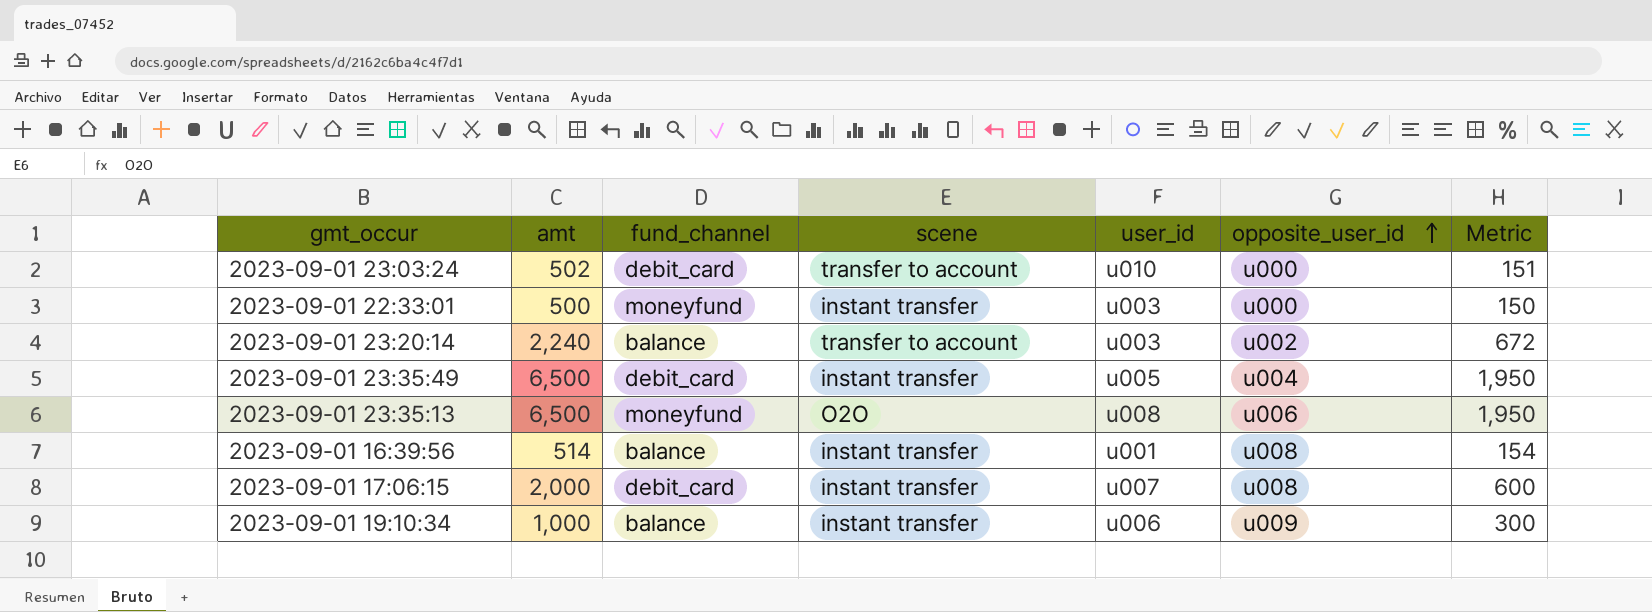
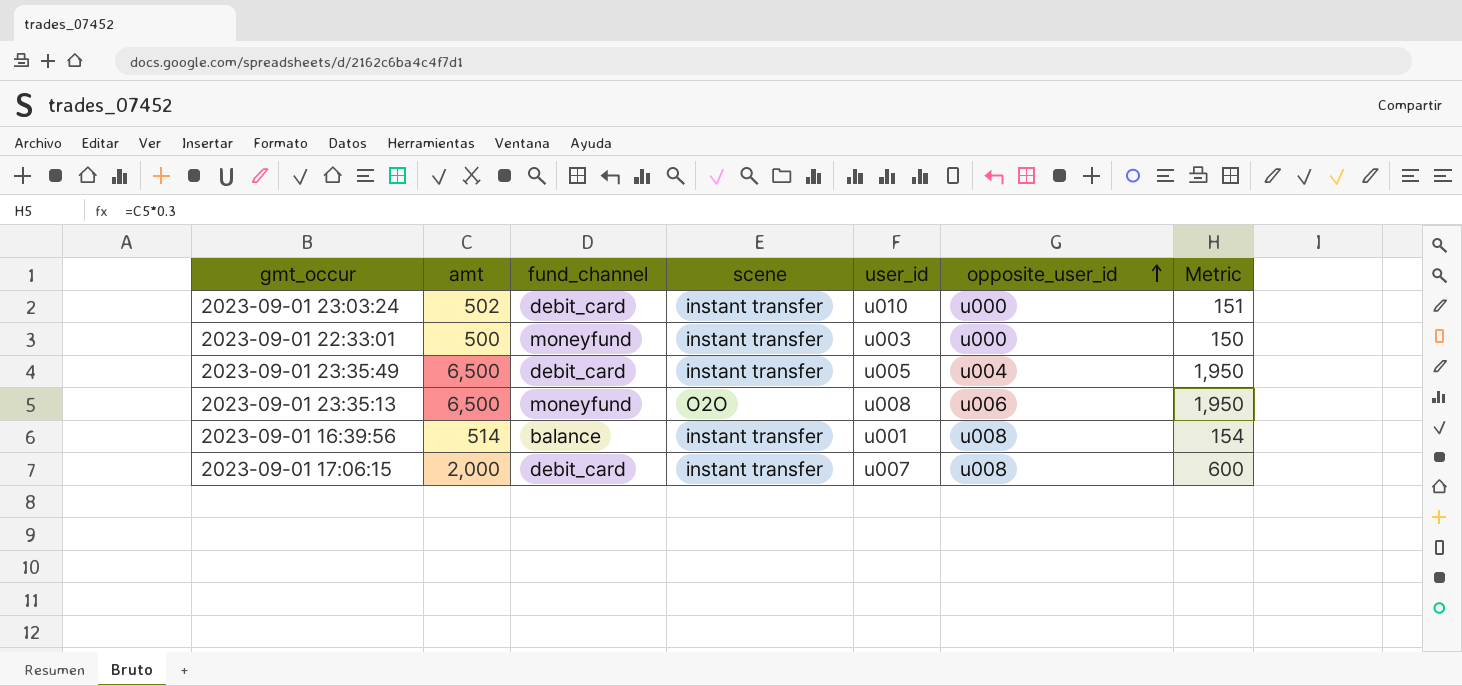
row 2023-09-01 23:20:14: 2,240 | balance | transfer to account | u003 | u002 | 672 -> none
row 2023-09-01 19:10:34: 1,000 | balance | instant transfer | u006 | u009 | 300 -> none
2023-09-01 23:03:24 | scene: transfer to account -> instant transfer

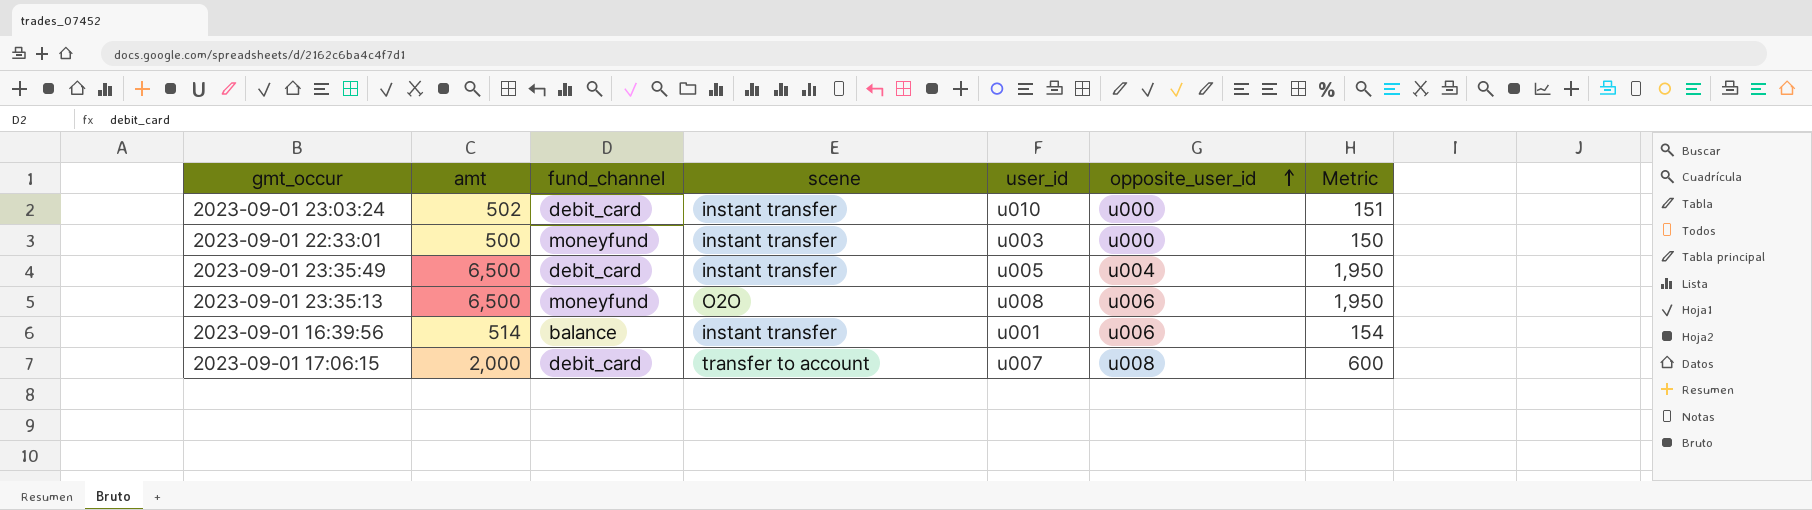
2023-09-01 16:39:56 | opposite_user_id: u008 -> u006
2023-09-01 17:06:15 | scene: instant transfer -> transfer to account

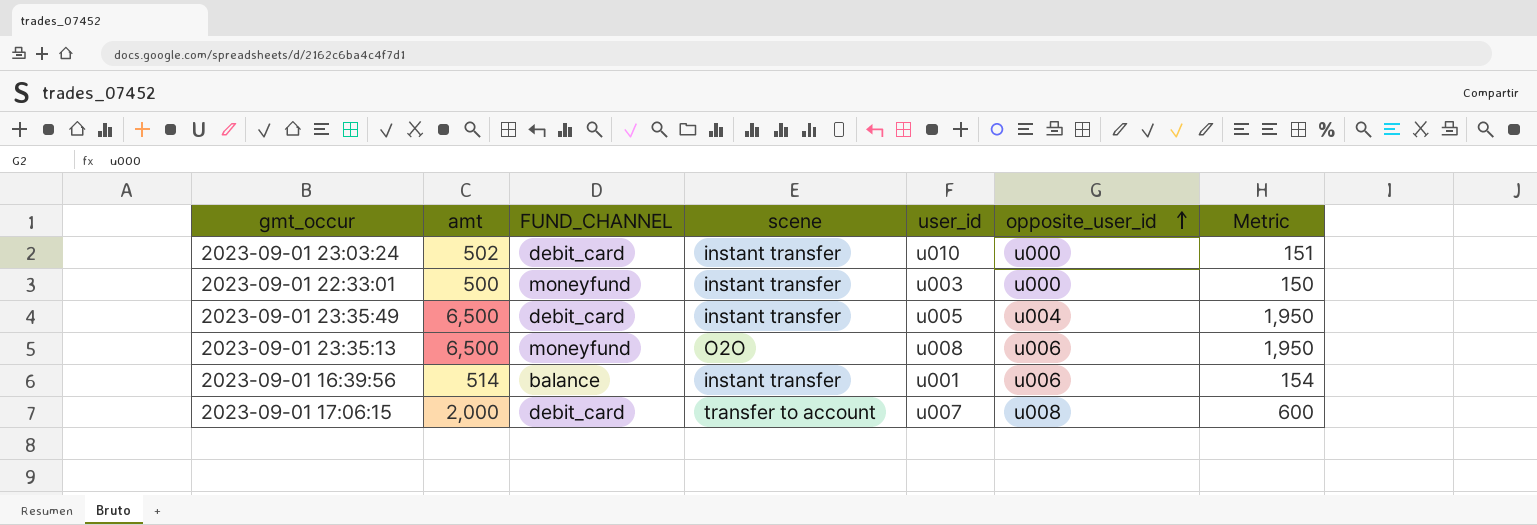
column name: fund_channel -> FUND_CHANNEL

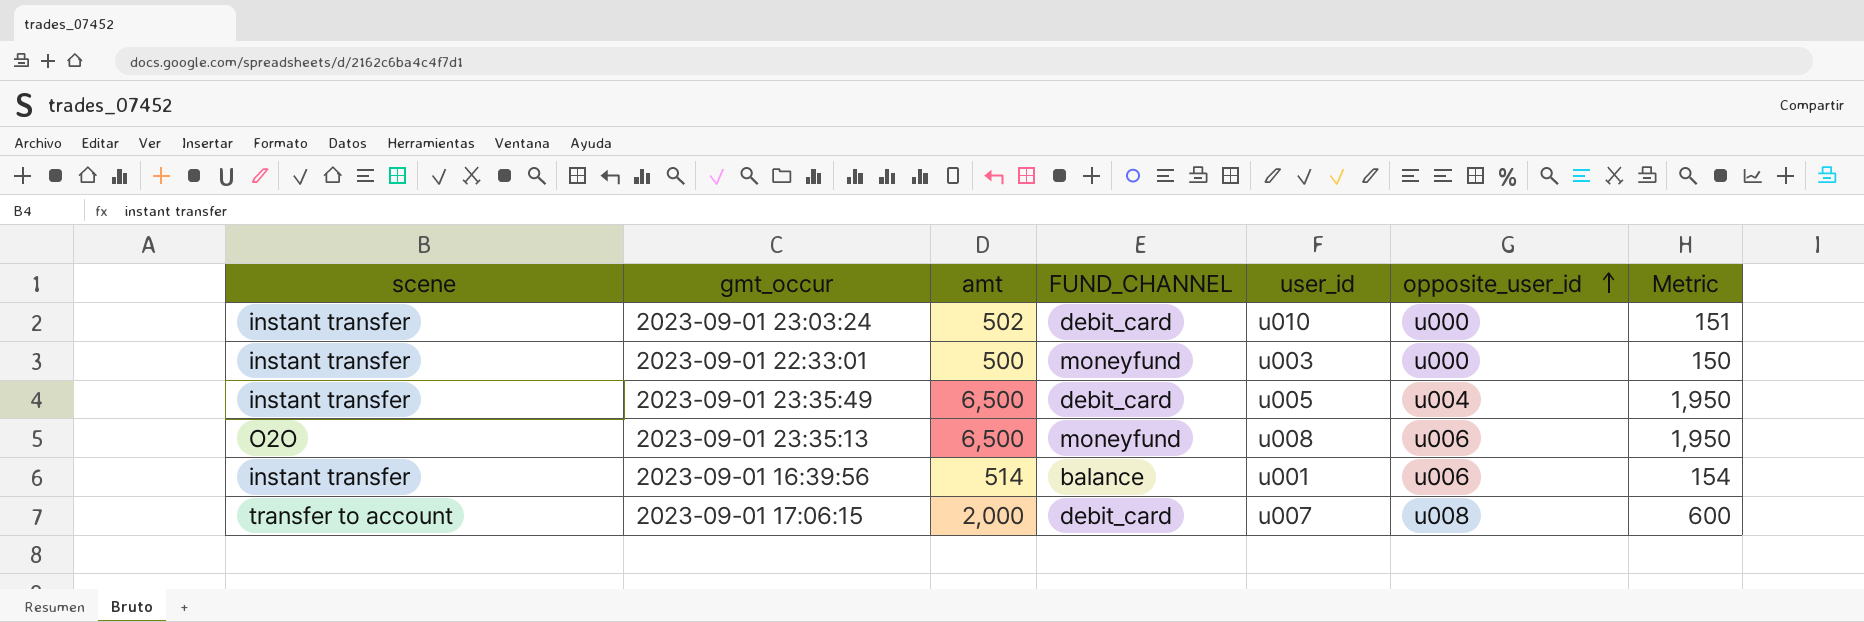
column scene | position: 4 -> 1

